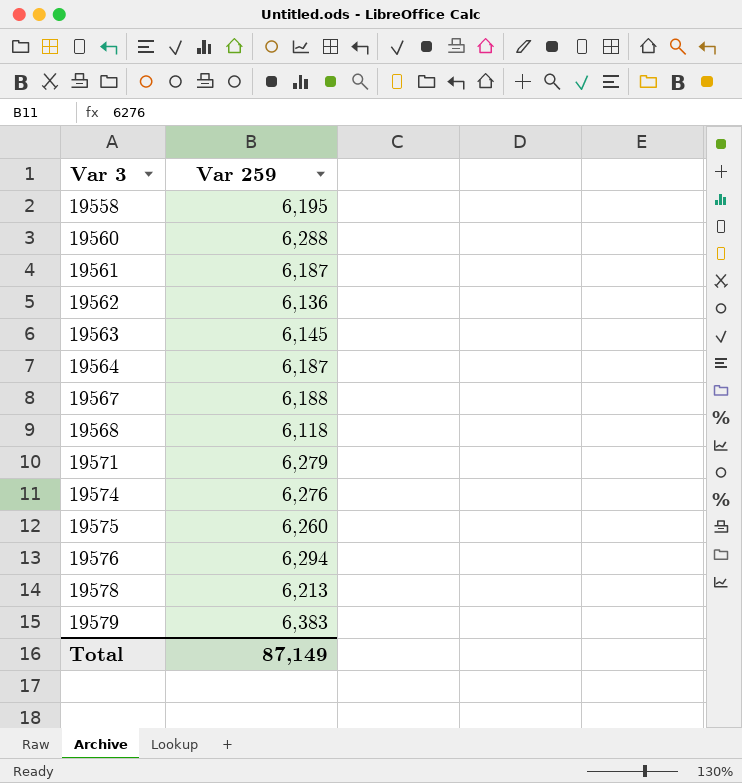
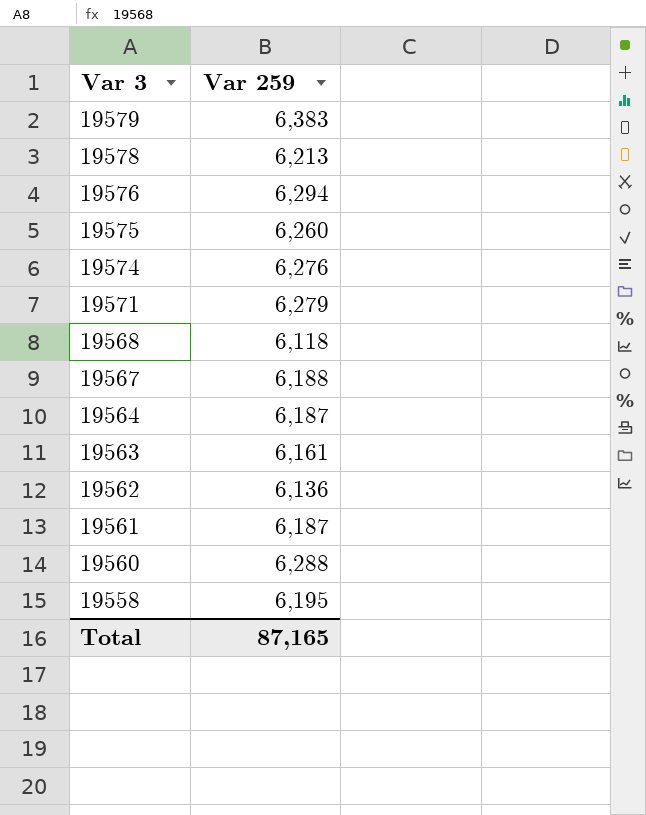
row order: Var 3 ascending -> Var 3 descending
19563 | Var 259: 6,145 -> 6,161
Total | Var 259: 87,149 -> 87,165

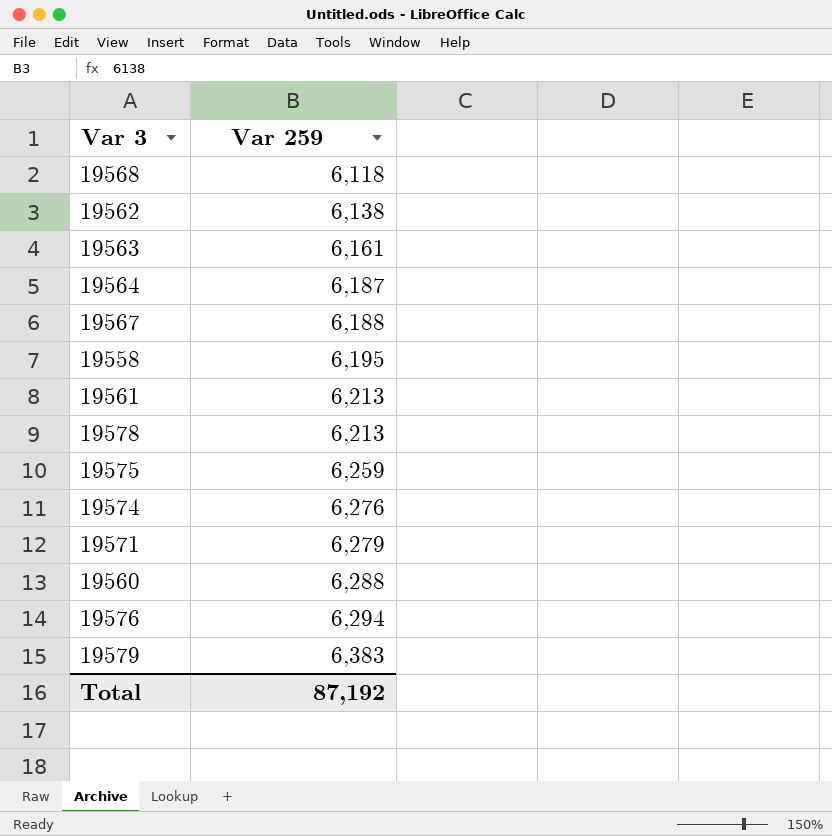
row order: Var 3 descending -> Var 259 ascending
19562 | Var 259: 6,136 -> 6,138
19561 | Var 259: 6,187 -> 6,213
19575 | Var 259: 6,260 -> 6,259
Total | Var 259: 87,165 -> 87,192

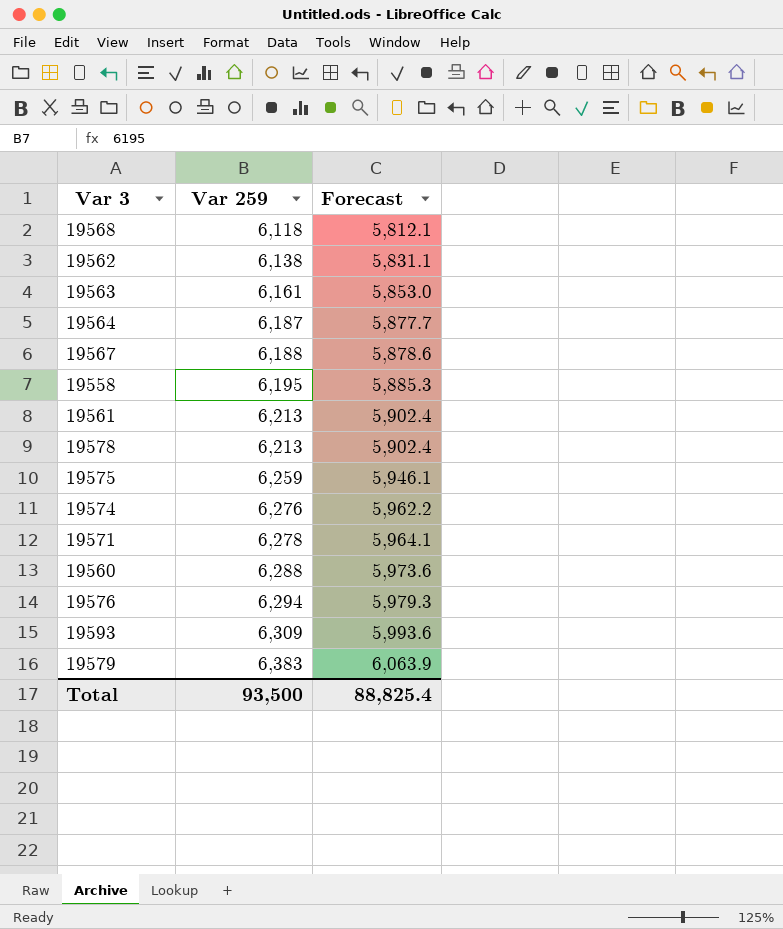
column Forecast | formula: none -> [Var 259] * 0.95
19571 | Var 259: 6,279 -> 6,278
row 19593: none -> 6,309 | 5,993.6
Total | Var 259: 87,192 -> 93,500

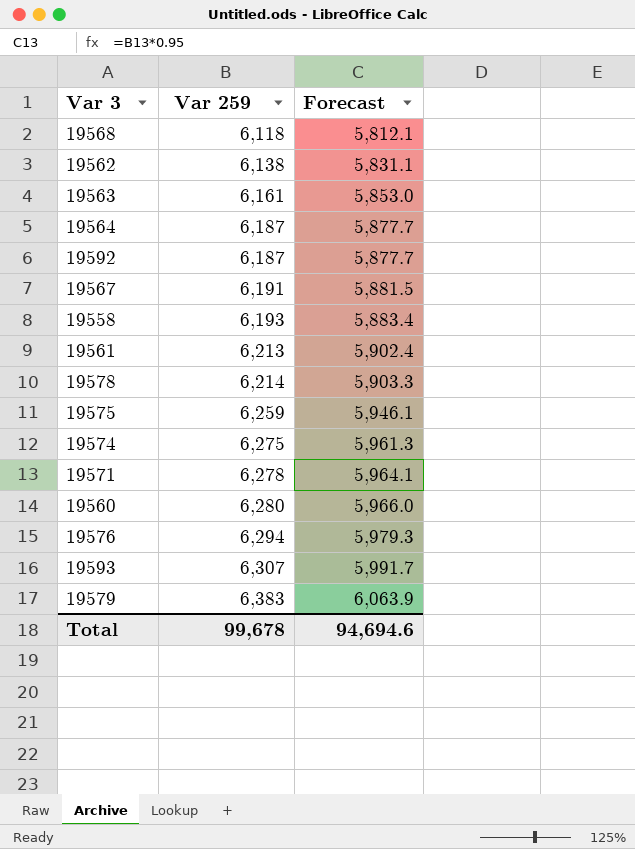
row 19592: none -> 6,187 | 5,877.7
19567 | Var 259: 6,188 -> 6,191
19567 | Forecast: 5,878.6 -> 5,881.5
19558 | Var 259: 6,195 -> 6,193
19558 | Forecast: 5,885.3 -> 5,883.4
19578 | Var 259: 6,213 -> 6,214
19578 | Forecast: 5,902.4 -> 5,903.3
19574 | Var 259: 6,276 -> 6,275
19574 | Forecast: 5,962.2 -> 5,961.3
19560 | Var 259: 6,288 -> 6,280
19560 | Forecast: 5,973.6 -> 5,966.0
19593 | Var 259: 6,309 -> 6,307
19593 | Forecast: 5,993.6 -> 5,991.7
Total | Var 259: 93,500 -> 99,678
Total | Forecast: 88,825.4 -> 94,694.6

